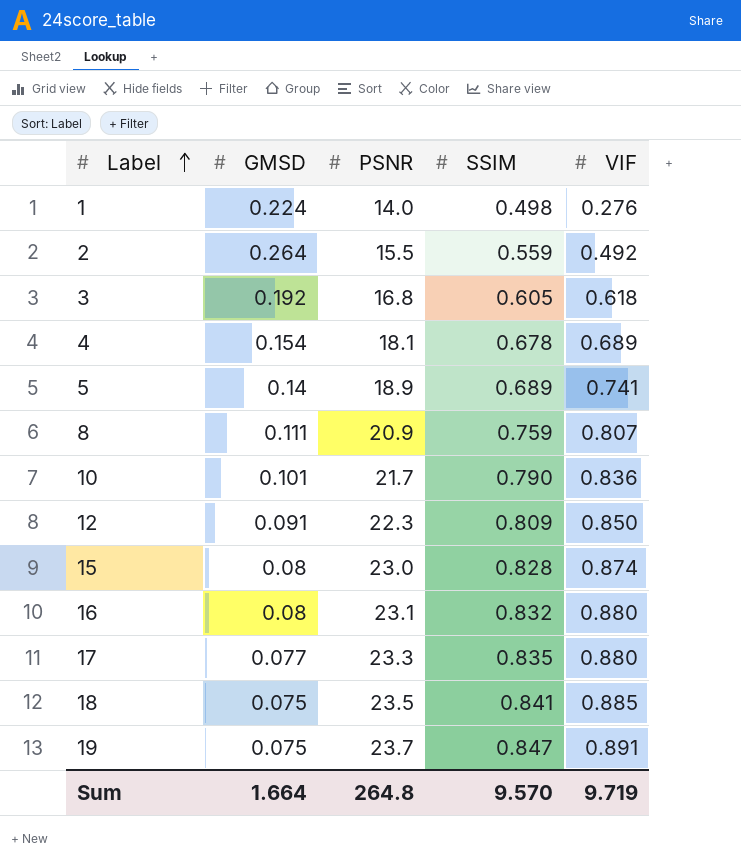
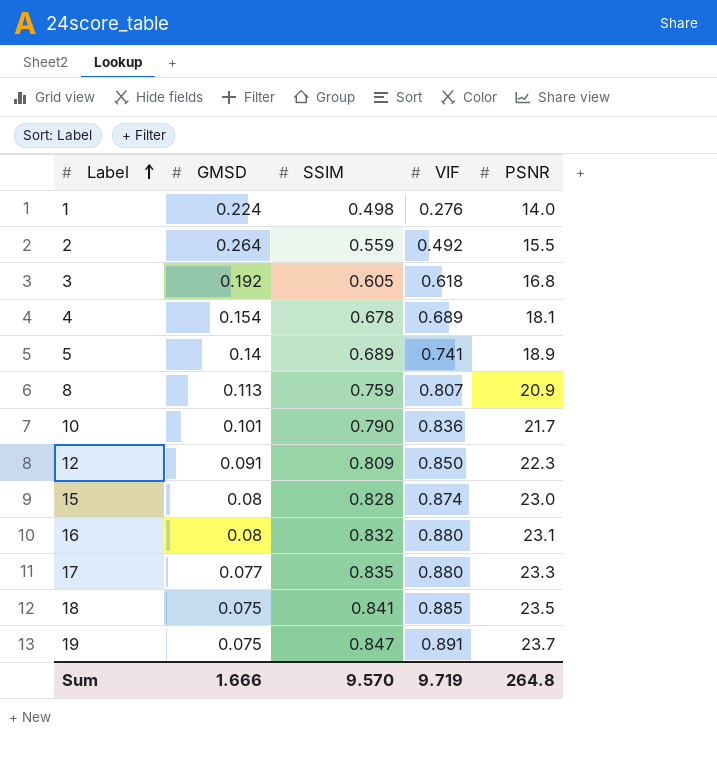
column PSNR | position: 3 -> 5
8 | GMSD: 0.111 -> 0.113
Sum | GMSD: 1.664 -> 1.666

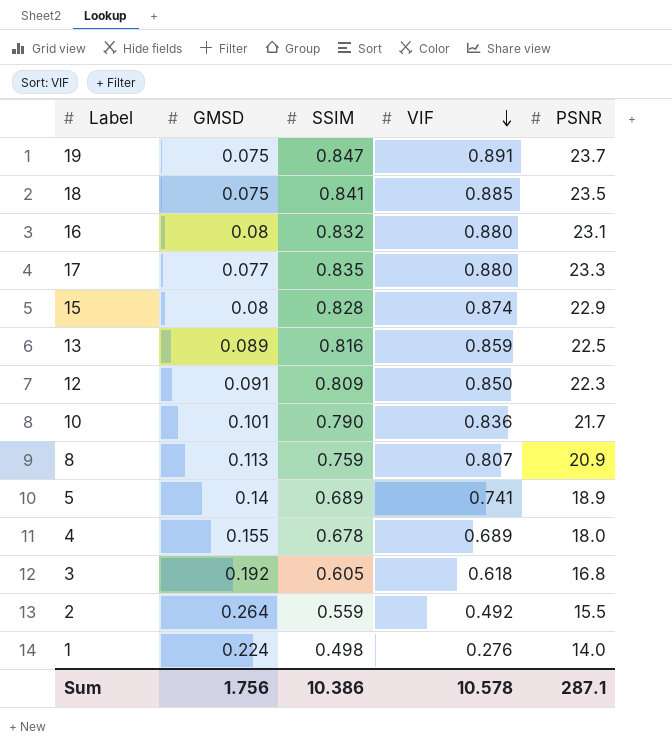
row order: Label ascending -> VIF descending
15 | PSNR: 23.0 -> 22.9
row 13: none -> 0.089 | 0.816 | 0.859 | 22.5
4 | GMSD: 0.154 -> 0.155
4 | PSNR: 18.1 -> 18.0
Sum | GMSD: 1.666 -> 1.756
Sum | SSIM: 9.570 -> 10.386
Sum | VIF: 9.719 -> 10.578
Sum | PSNR: 264.8 -> 287.1

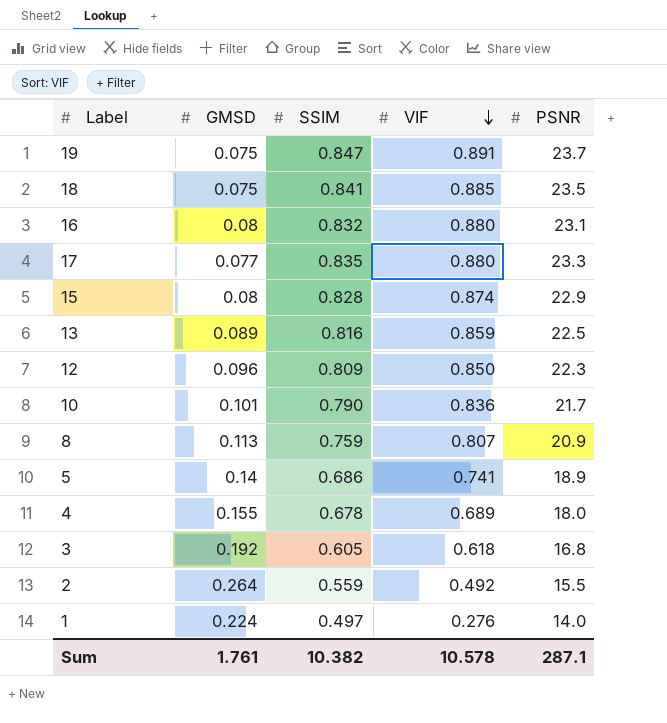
12 | GMSD: 0.091 -> 0.096
5 | SSIM: 0.689 -> 0.686
1 | SSIM: 0.498 -> 0.497
Sum | GMSD: 1.756 -> 1.761
Sum | SSIM: 10.386 -> 10.382

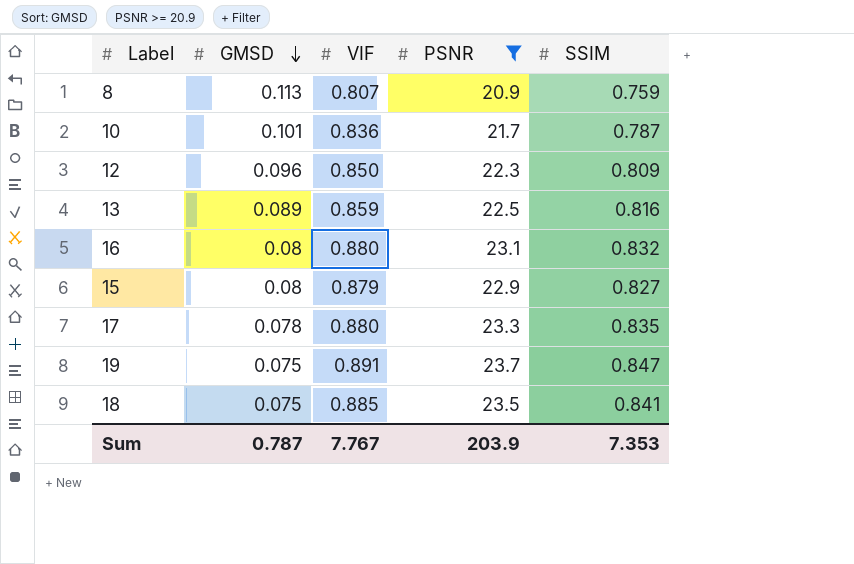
filter: none -> PSNR >= 20.9
row order: VIF descending -> GMSD descending
column SSIM | position: 3 -> 5
10 | SSIM: 0.790 -> 0.787
15 | VIF: 0.874 -> 0.879
15 | SSIM: 0.828 -> 0.827
17 | GMSD: 0.077 -> 0.078
Sum | GMSD: 1.761 -> 0.787
Sum | VIF: 10.578 -> 7.767
Sum | PSNR: 287.1 -> 203.9
Sum | SSIM: 10.382 -> 7.353

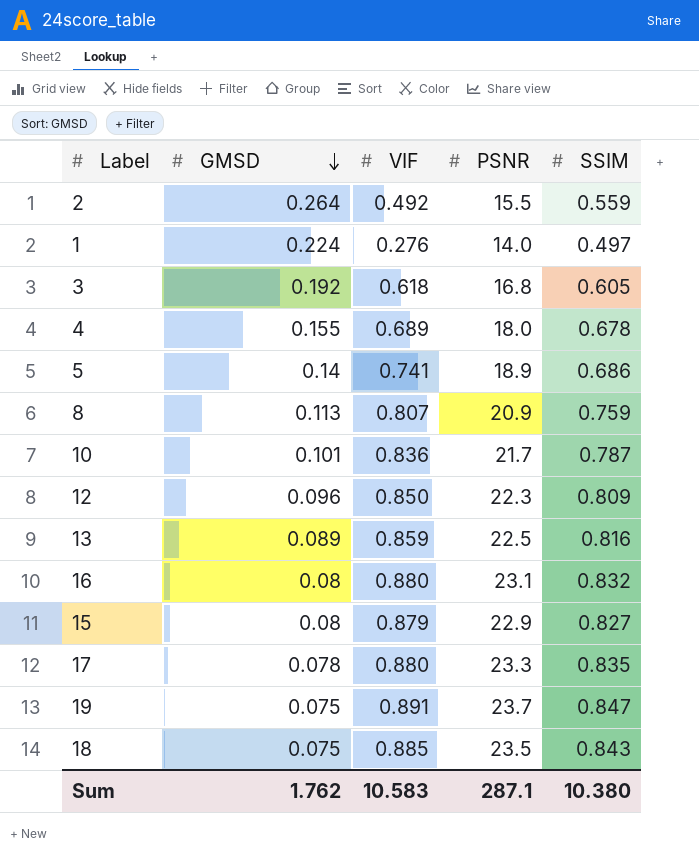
filter: PSNR >= 20.9 -> none
18 | SSIM: 0.841 -> 0.843
Sum | GMSD: 0.787 -> 1.762
Sum | VIF: 7.767 -> 10.583
Sum | PSNR: 203.9 -> 287.1
Sum | SSIM: 7.353 -> 10.380

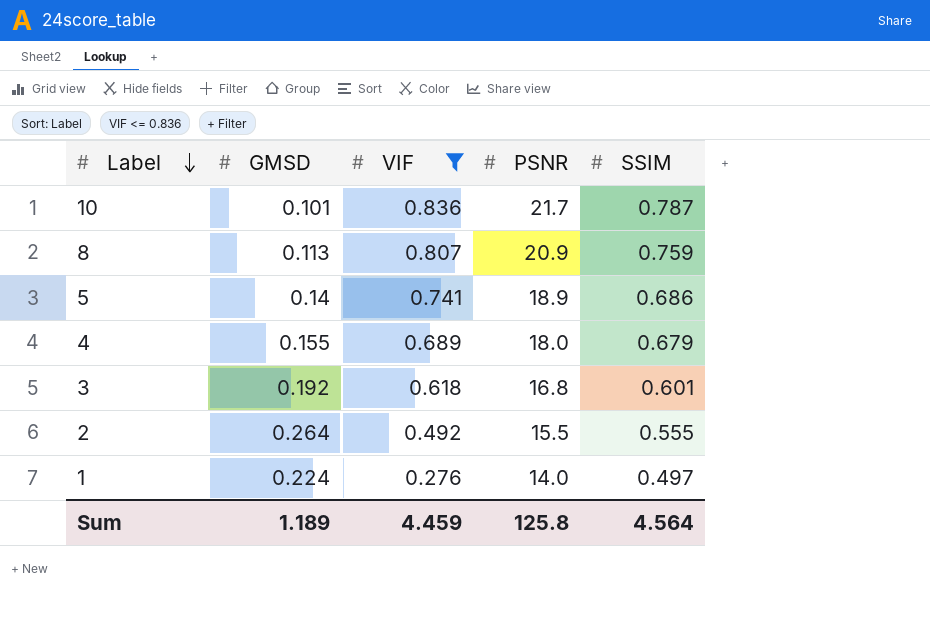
filter: none -> VIF <= 0.836
row order: GMSD descending -> Label descending
4 | SSIM: 0.678 -> 0.679
3 | SSIM: 0.605 -> 0.601
2 | SSIM: 0.559 -> 0.555
Sum | GMSD: 1.762 -> 1.189
Sum | VIF: 10.583 -> 4.459
Sum | PSNR: 287.1 -> 125.8
Sum | SSIM: 10.380 -> 4.564

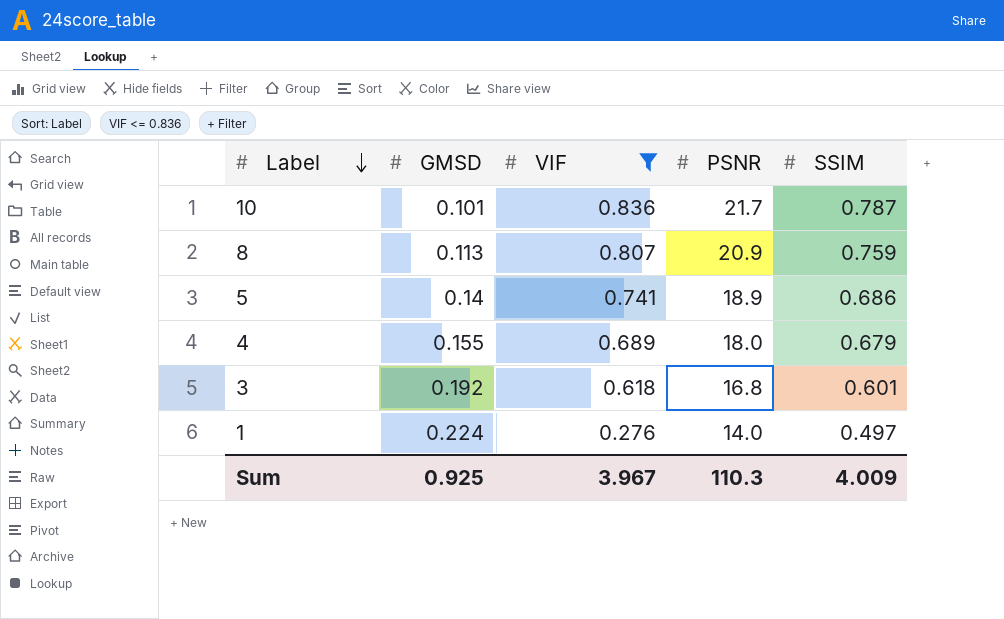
row 2: 0.264 | 0.492 | 15.5 | 0.555 -> none
Sum | GMSD: 1.189 -> 0.925
Sum | VIF: 4.459 -> 3.967
Sum | PSNR: 125.8 -> 110.3
Sum | SSIM: 4.564 -> 4.009

